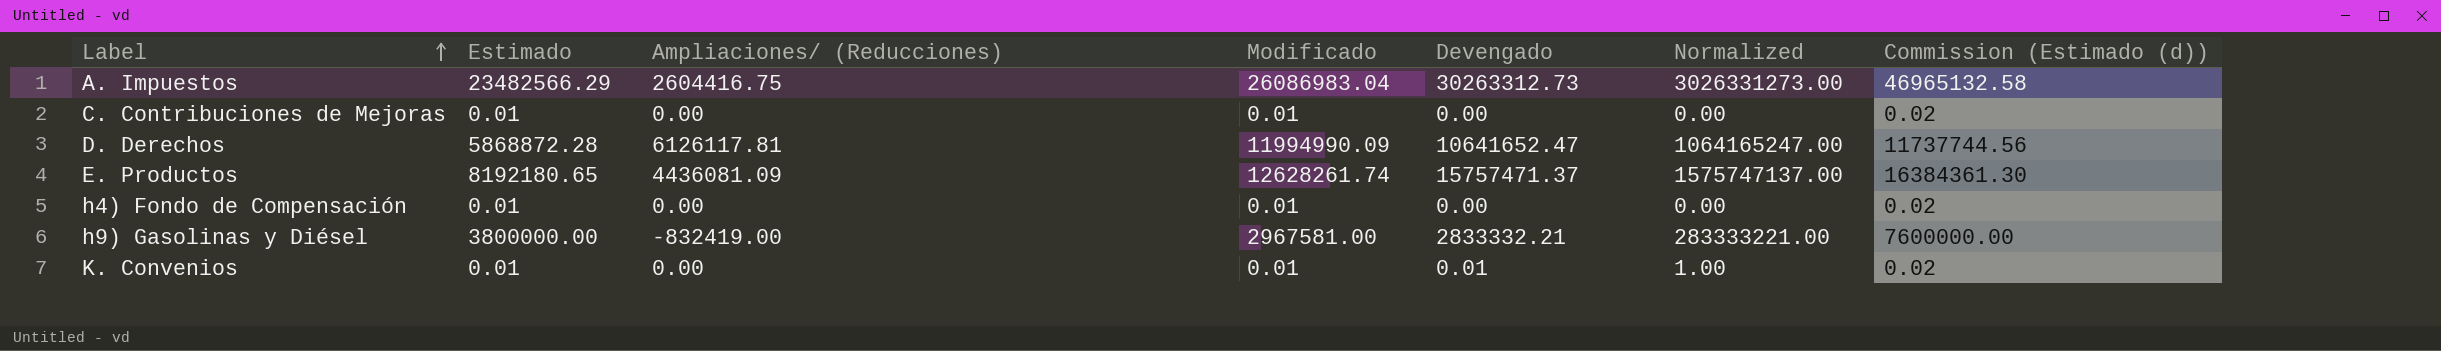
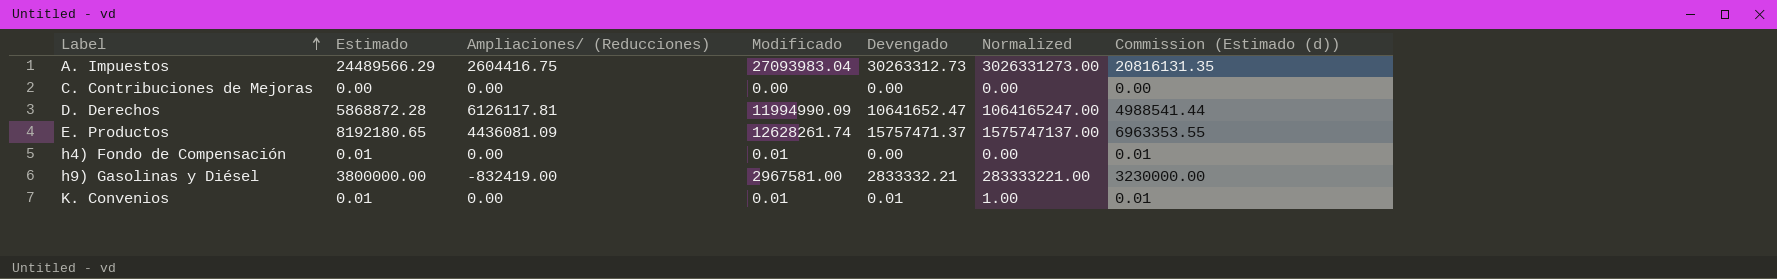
column Commission (Estimado (d)) | formula: [Estimado] * 2 -> [Estimado] * 0.85
A. Impuestos | Estimado: 23482566.29 -> 24489566.29
A. Impuestos | Modificado: 26086983.04 -> 27093983.04
C. Contribuciones de Mejoras | Estimado: 0.01 -> 0.00
C. Contribuciones de Mejoras | Modificado: 0.01 -> 0.00

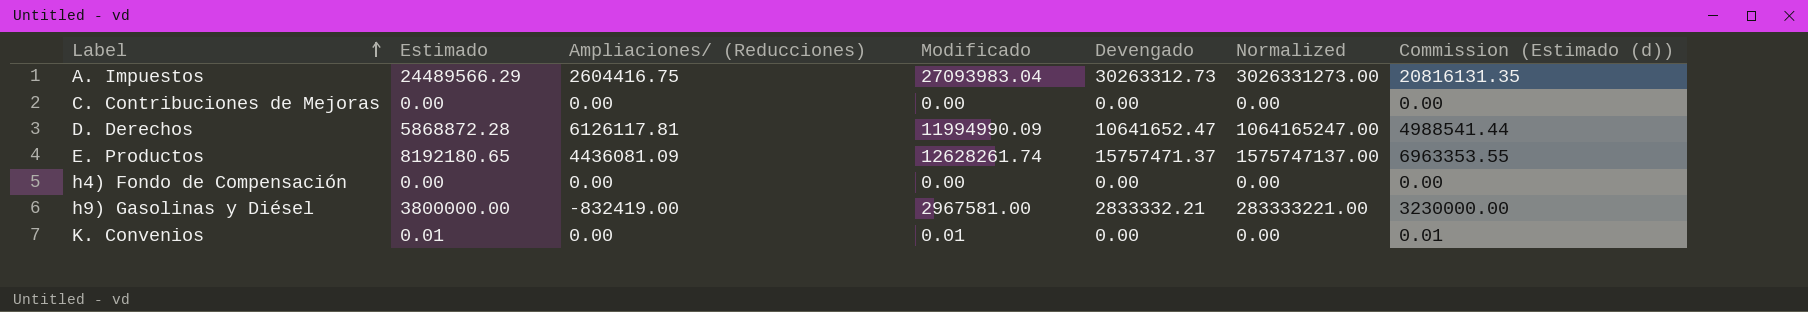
h4) Fondo de Compensación | Estimado: 0.01 -> 0.00
h4) Fondo de Compensación | Modificado: 0.01 -> 0.00
h4) Fondo de Compensación | Commission (Estimado (d)): 0.01 -> 0.00
K. Convenios | Devengado: 0.01 -> 0.00
K. Convenios | Normalized: 1.00 -> 0.00

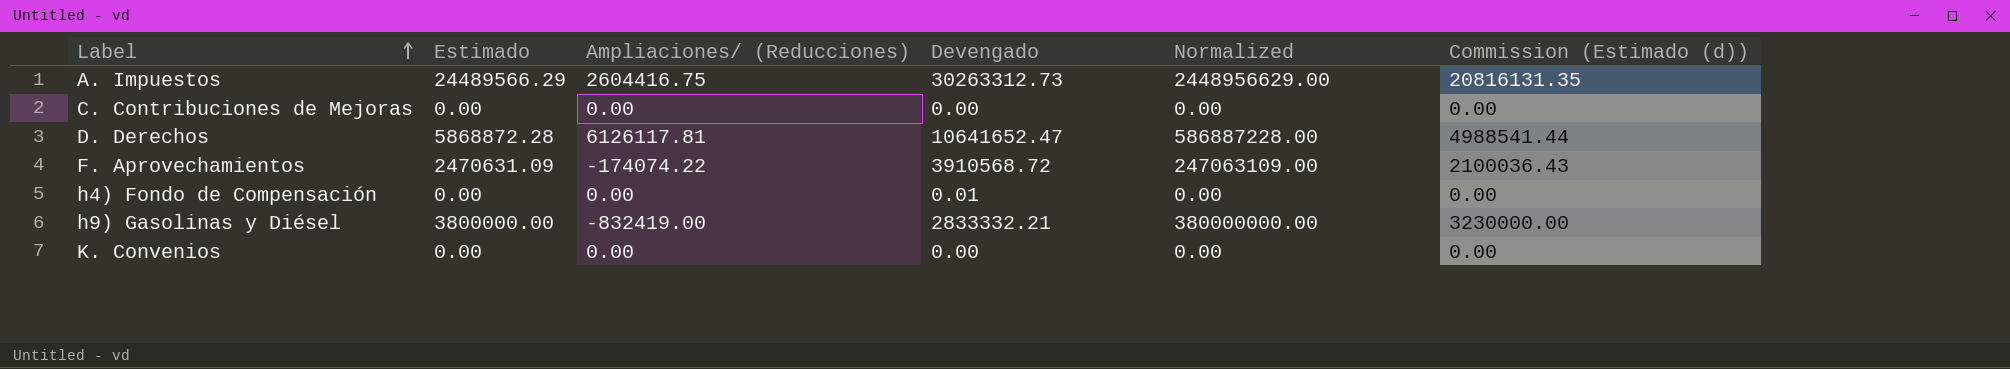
column Modificado | formula: [Estimado] + [Ampliaciones/ (Reducciones)] -> none
column Normalized | formula: [Devengado] * 100 -> [Estimado] * 100
row E. Productos: 8192180.65 | 4436081.09 | 12628261.74 | 15757471.37 | 1575747137.00 | 6963353.55 -> none
row F. Aprovechamientos: none -> 2470631.09 | -174074.22 | 3910568.72 | 247063109.00 | 2100036.43
h4) Fondo de Compensación | Devengado: 0.00 -> 0.01
K. Convenios | Estimado: 0.01 -> 0.00
K. Convenios | Commission (Estimado (d)): 0.01 -> 0.00

